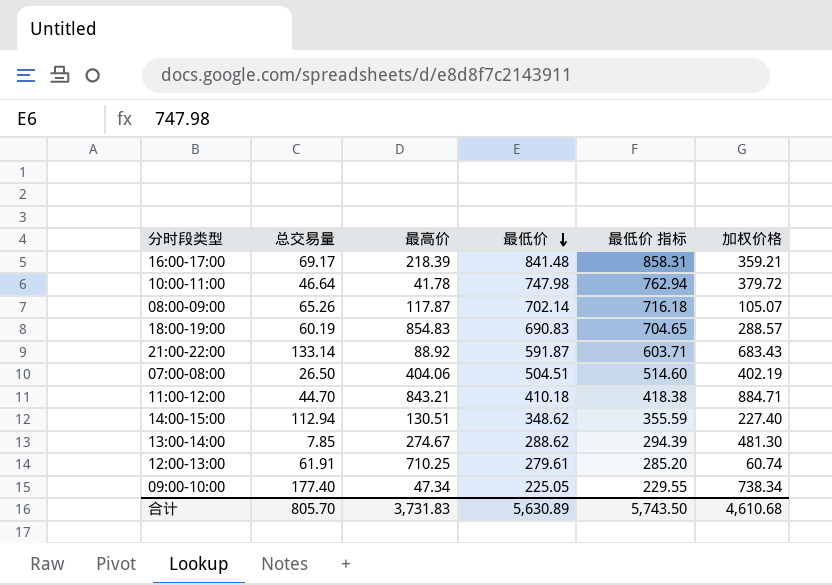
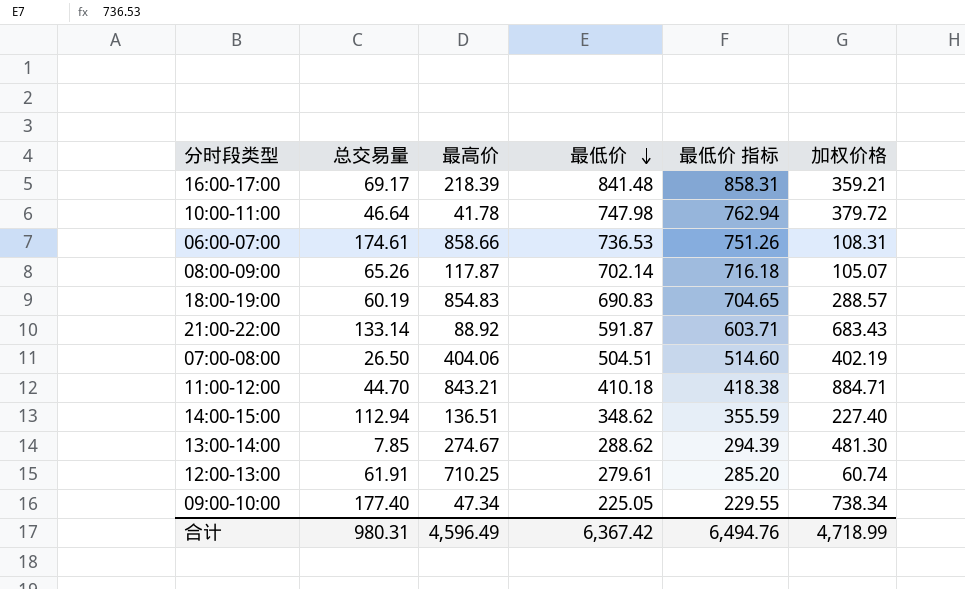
row 06:00-07:00: none -> 174.61 | 858.66 | 736.53 | 751.26 | 108.31
14:00-15:00 | 最高价: 130.51 -> 136.51
合计 | 总交易量: 805.70 -> 980.31
合计 | 最高价: 3,731.83 -> 4,596.49
合计 | 最低价: 5,630.89 -> 6,367.42
合计 | 最低价 指标: 5,743.50 -> 6,494.76
合计 | 加权价格: 4,610.68 -> 4,718.99

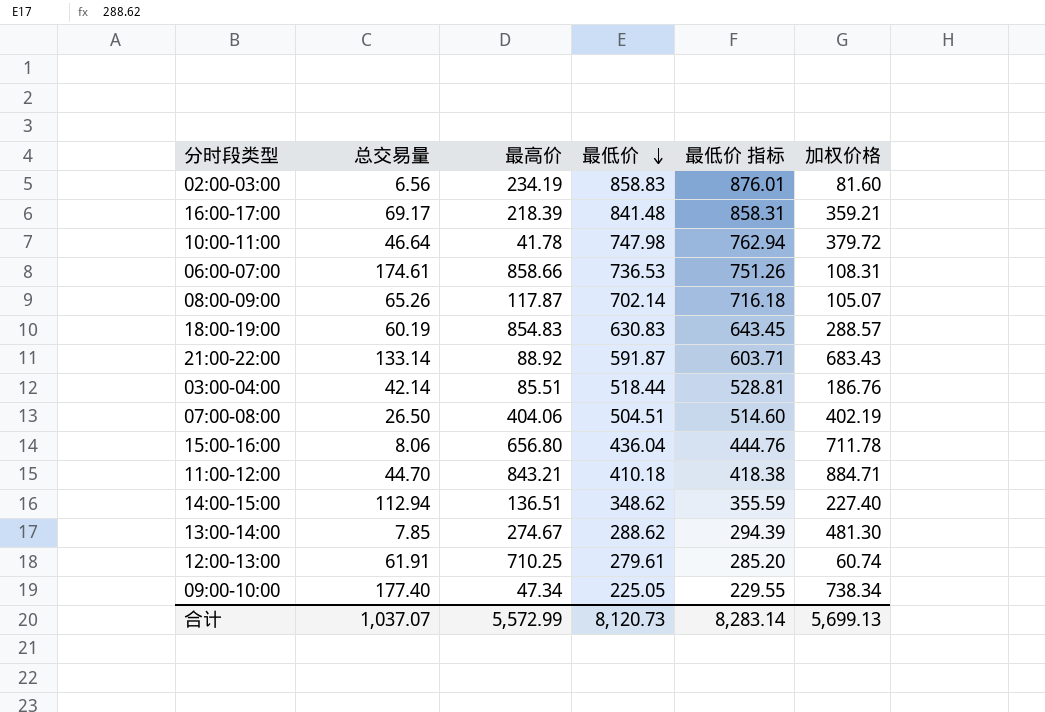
row 02:00-03:00: none -> 6.56 | 234.19 | 858.83 | 876.01 | 81.60
18:00-19:00 | 最低价: 690.83 -> 630.83
18:00-19:00 | 最低价 指标: 704.65 -> 643.45
row 03:00-04:00: none -> 42.14 | 85.51 | 518.44 | 528.81 | 186.76
row 15:00-16:00: none -> 8.06 | 656.80 | 436.04 | 444.76 | 711.78
合计 | 总交易量: 980.31 -> 1,037.07
合计 | 最高价: 4,596.49 -> 5,572.99
合计 | 最低价: 6,367.42 -> 8,120.73
合计 | 最低价 指标: 6,494.76 -> 8,283.14
合计 | 加权价格: 4,718.99 -> 5,699.13

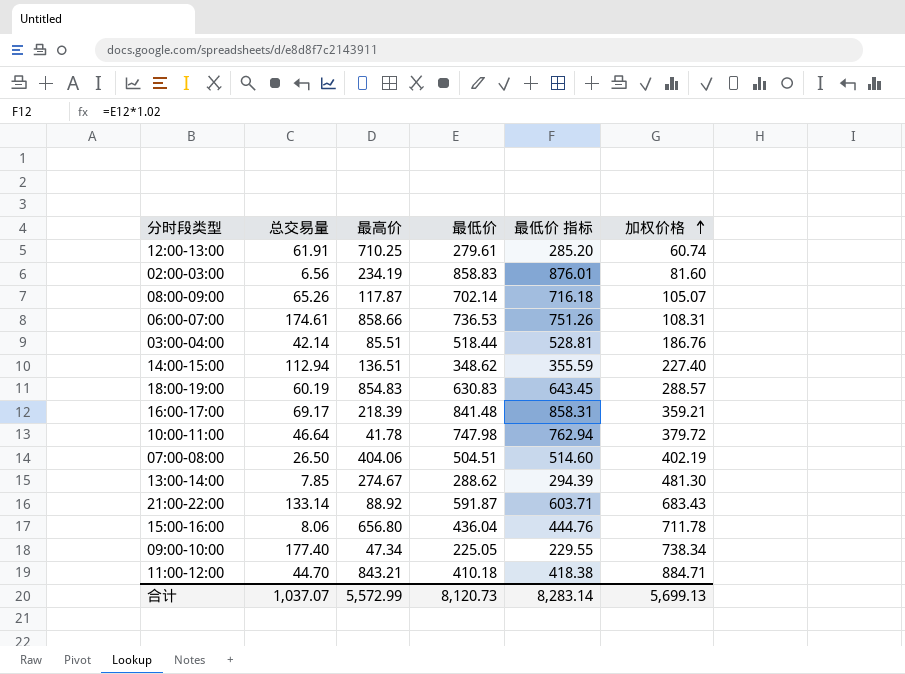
row order: 最低价 descending -> 加权价格 ascending

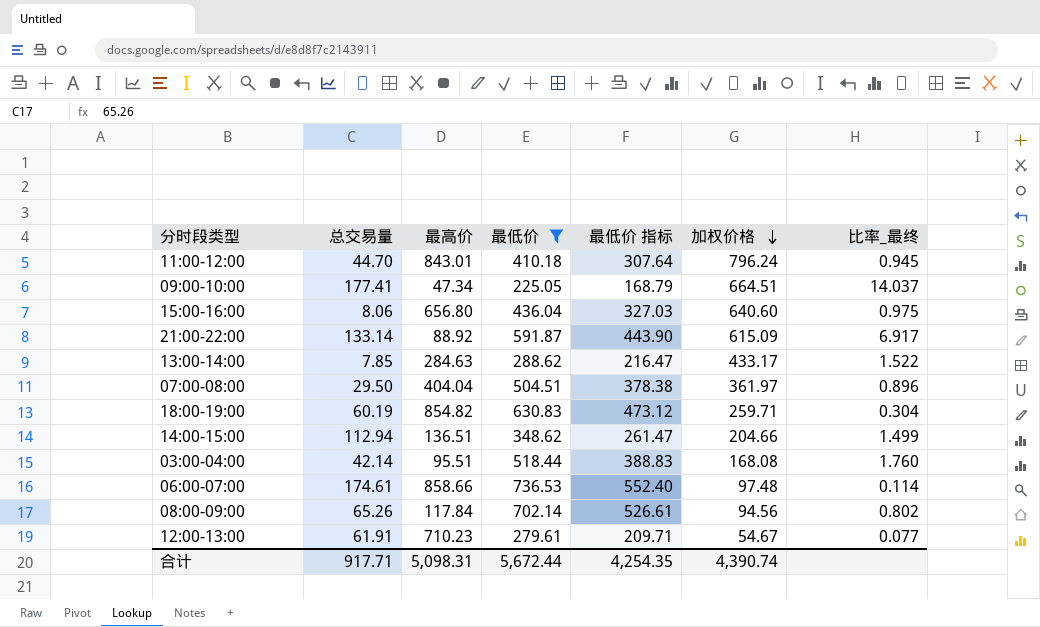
filter: none -> 最低价 <= 736.53
row order: 加权价格 ascending -> 加权价格 descending
column 最低价 指标 | formula: [最低价] * 1.02 -> [最低价] * 0.75
column 比率_最终 | formula: none -> [加权价格] / [最高价]
11:00-12:00 | 最高价: 843.21 -> 843.01
11:00-12:00 | 加权价格: 884.71 -> 796.24
09:00-10:00 | 总交易量: 177.40 -> 177.41
09:00-10:00 | 加权价格: 738.34 -> 664.51
15:00-16:00 | 加权价格: 711.78 -> 640.60
21:00-22:00 | 加权价格: 683.43 -> 615.09
13:00-14:00 | 最高价: 274.67 -> 284.63
13:00-14:00 | 加权价格: 481.30 -> 433.17
07:00-08:00 | 总交易量: 26.50 -> 29.50
07:00-08:00 | 最高价: 404.06 -> 404.04
07:00-08:00 | 加权价格: 402.19 -> 361.97
18:00-19:00 | 最高价: 854.83 -> 854.82
18:00-19:00 | 加权价格: 288.57 -> 259.71
14:00-15:00 | 加权价格: 227.40 -> 204.66
03:00-04:00 | 最高价: 85.51 -> 95.51
03:00-04:00 | 加权价格: 186.76 -> 168.08
06:00-07:00 | 加权价格: 108.31 -> 97.48
08:00-09:00 | 最高价: 117.87 -> 117.84
08:00-09:00 | 加权价格: 105.07 -> 94.56
12:00-13:00 | 最高价: 710.25 -> 710.23
12:00-13:00 | 加权价格: 60.74 -> 54.67
合计 | 总交易量: 1,037.07 -> 917.71
合计 | 最高价: 5,572.99 -> 5,098.31
合计 | 最低价: 8,120.73 -> 5,672.44
合计 | 最低价 指标: 8,283.14 -> 4,254.35
合计 | 加权价格: 5,699.13 -> 4,390.74

